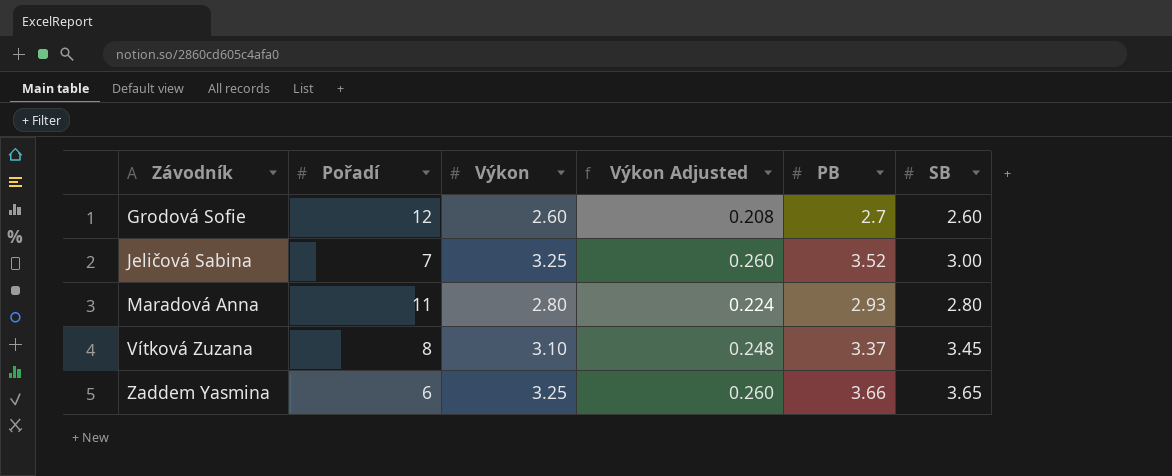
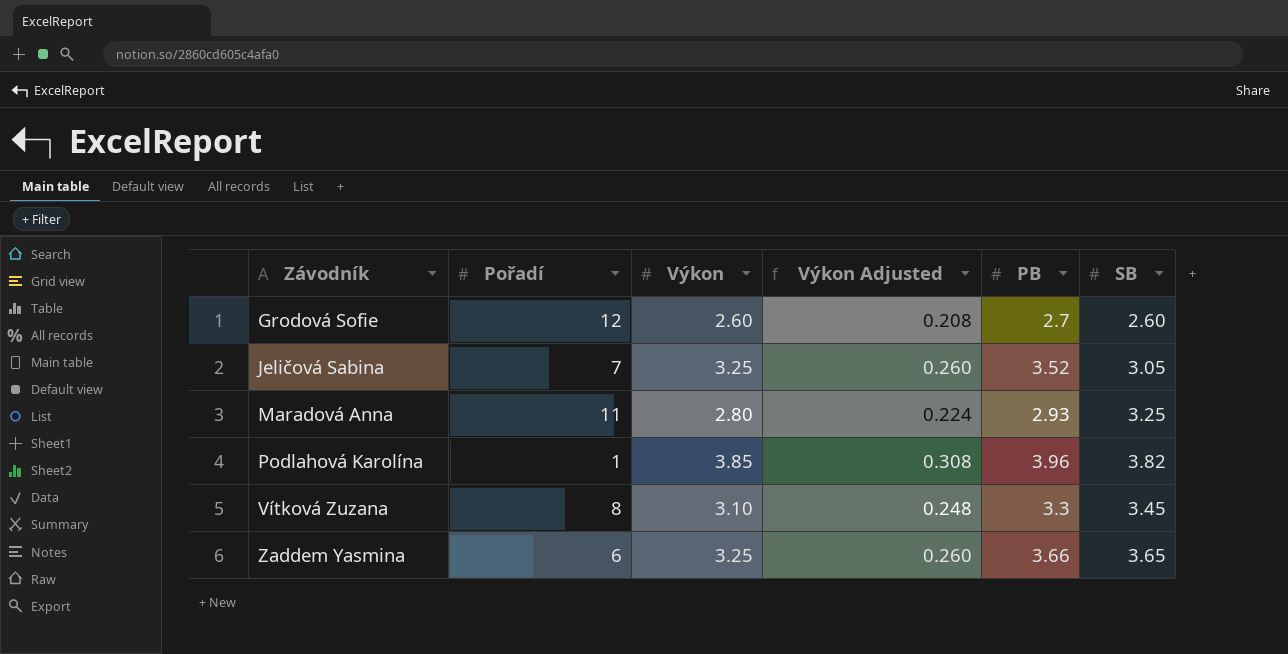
Jeličová Sabina | SB: 3.00 -> 3.05
Maradová Anna | SB: 2.80 -> 3.25
row Podlahová Karolína: none -> 1 | 3.85 | 0.308 | 3.96 | 3.82
Vítková Zuzana | PB: 3.37 -> 3.3

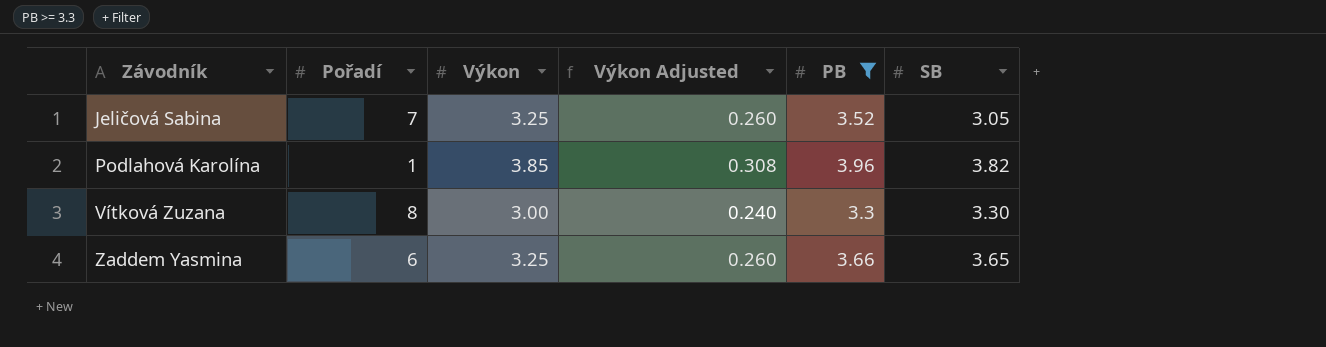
filter: none -> PB >= 3.3
Vítková Zuzana | Výkon: 3.10 -> 3.00
Vítková Zuzana | Výkon Adjusted: 0.248 -> 0.240
Vítková Zuzana | SB: 3.45 -> 3.30

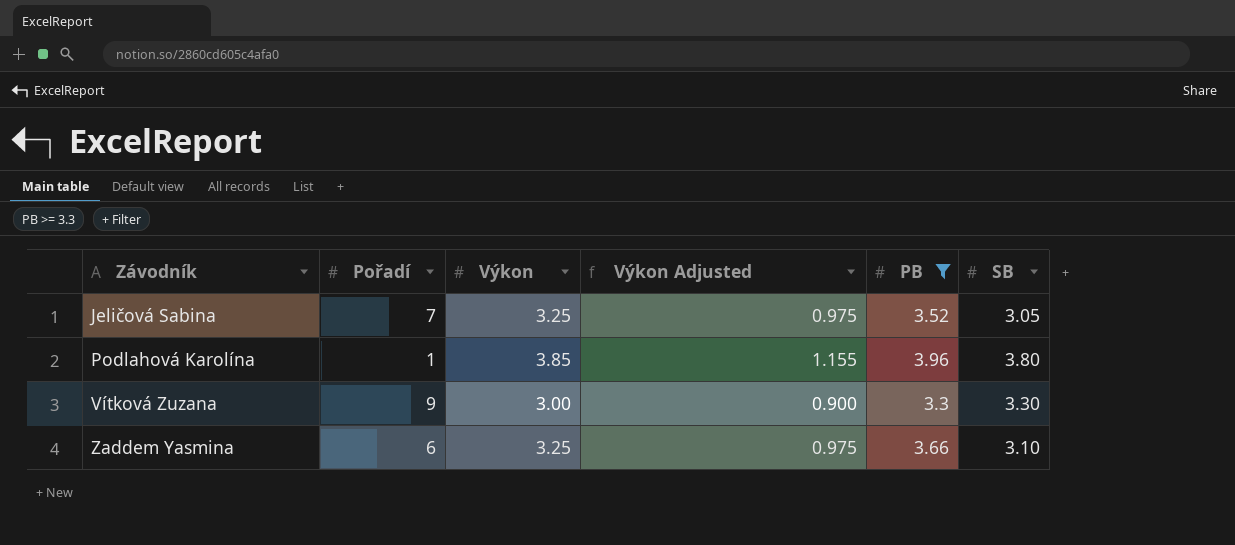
column Výkon Adjusted | formula: [Výkon] * 0.08 -> [Výkon] * 0.3
Podlahová Karolína | SB: 3.82 -> 3.80
Vítková Zuzana | Pořadí: 8 -> 9
Zaddem Yasmina | SB: 3.65 -> 3.10

